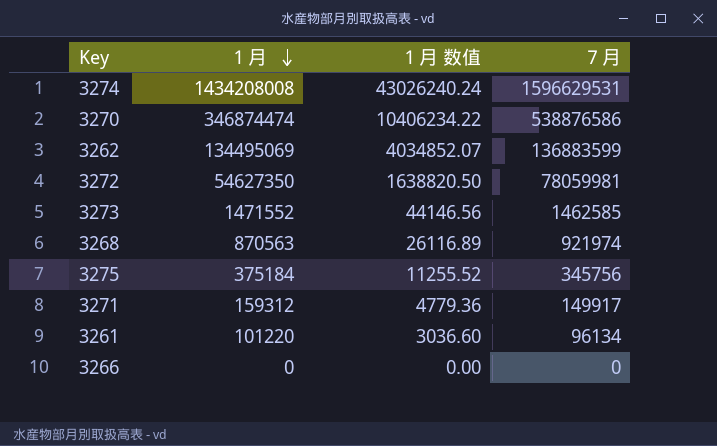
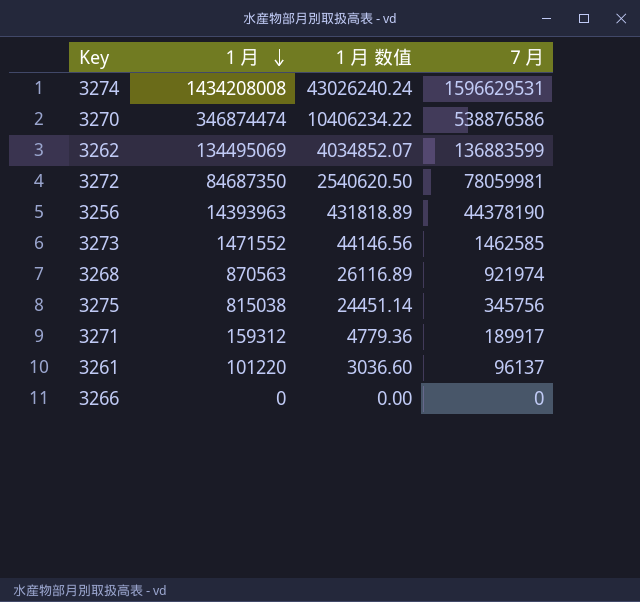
3272 | １月: 54627350 -> 84687350
3272 | １月 数值: 1638820.50 -> 2540620.50
row 3256: none -> 14393963 | 431818.89 | 44378190
3275 | １月: 375184 -> 815038
3275 | １月 数值: 11255.52 -> 24451.14
3271 | ７月: 149917 -> 189917
3261 | ７月: 96134 -> 96137

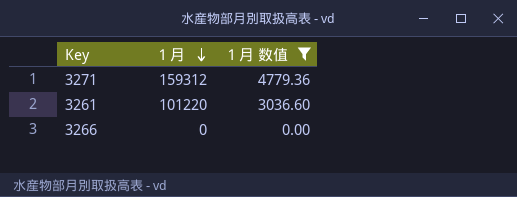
filter: none -> １月 数值 <= 4779.36
column ７月 | position: 4 -> none

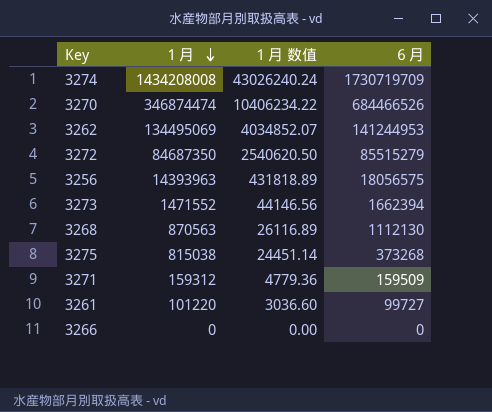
filter: １月 数值 <= 4779.36 -> none
column ６月 | position: none -> 4

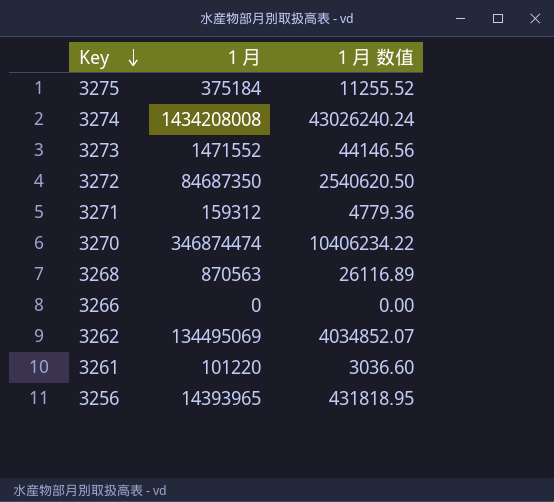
row order: １月 descending -> Key descending
column ６月 | position: 4 -> none
3275 | １月: 815038 -> 375184
3275 | １月 数值: 24451.14 -> 11255.52
3256 | １月: 14393963 -> 14393965
3256 | １月 数值: 431818.89 -> 431818.95

